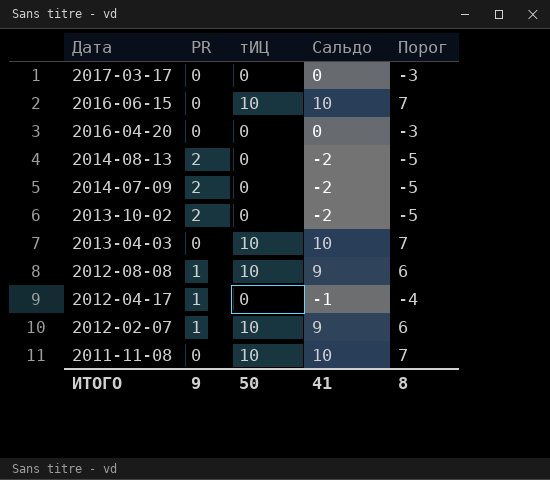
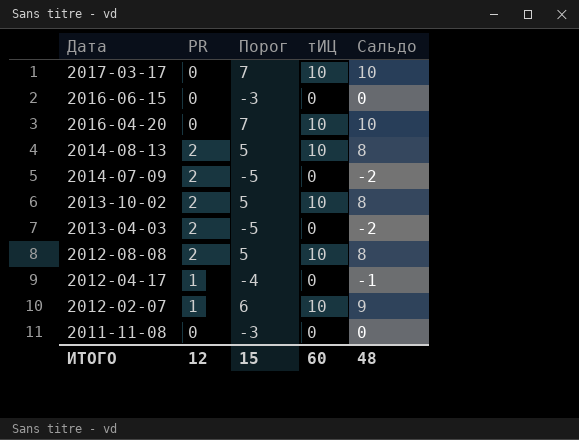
column Порог | position: 5 -> 3
2017-03-17 | Порог: -3 -> 7
2017-03-17 | тИЦ: 0 -> 10
2017-03-17 | Сальдо: 0 -> 10
2016-06-15 | Порог: 7 -> -3
2016-06-15 | тИЦ: 10 -> 0
2016-06-15 | Сальдо: 10 -> 0
2016-04-20 | Порог: -3 -> 7
2016-04-20 | тИЦ: 0 -> 10
2016-04-20 | Сальдо: 0 -> 10
2014-08-13 | Порог: -5 -> 5
2014-08-13 | тИЦ: 0 -> 10
2014-08-13 | Сальдо: -2 -> 8
2013-10-02 | Порог: -5 -> 5
2013-10-02 | тИЦ: 0 -> 10
2013-10-02 | Сальдо: -2 -> 8
2013-04-03 | PR: 0 -> 2
2013-04-03 | Порог: 7 -> -5
2013-04-03 | тИЦ: 10 -> 0
2013-04-03 | Сальдо: 10 -> -2
2012-08-08 | PR: 1 -> 2
2012-08-08 | Порог: 6 -> 5
2012-08-08 | Сальдо: 9 -> 8
2011-11-08 | Порог: 7 -> -3
2011-11-08 | тИЦ: 10 -> 0
2011-11-08 | Сальдо: 10 -> 0
ИТОГО | PR: 9 -> 12
ИТОГО | Порог: 8 -> 15
ИТОГО | тИЦ: 50 -> 60
ИТОГО | Сальдо: 41 -> 48

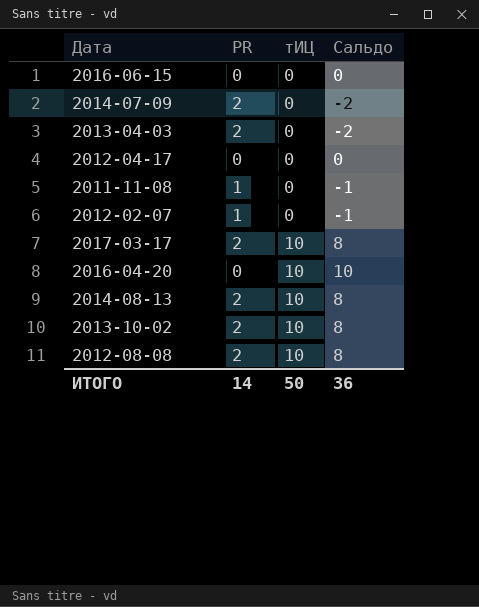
row order: Дата descending -> тИЦ ascending
column Порог | formula: [Сальдо] - 3 -> none
2012-04-17 | PR: 1 -> 0
2012-04-17 | Сальдо: -1 -> 0
2011-11-08 | PR: 0 -> 1
2011-11-08 | Сальдо: 0 -> -1
2012-02-07 | тИЦ: 10 -> 0
2012-02-07 | Сальдо: 9 -> -1
2017-03-17 | PR: 0 -> 2
2017-03-17 | Сальдо: 10 -> 8
ИТОГО | PR: 12 -> 14
ИТОГО | тИЦ: 60 -> 50
ИТОГО | Сальдо: 48 -> 36

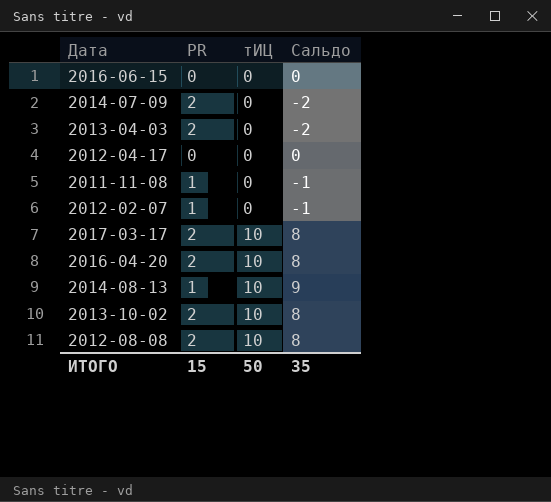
2016-04-20 | PR: 0 -> 2
2016-04-20 | Сальдо: 10 -> 8
2014-08-13 | PR: 2 -> 1
2014-08-13 | Сальдо: 8 -> 9
ИТОГО | PR: 14 -> 15
ИТОГО | Сальдо: 36 -> 35

